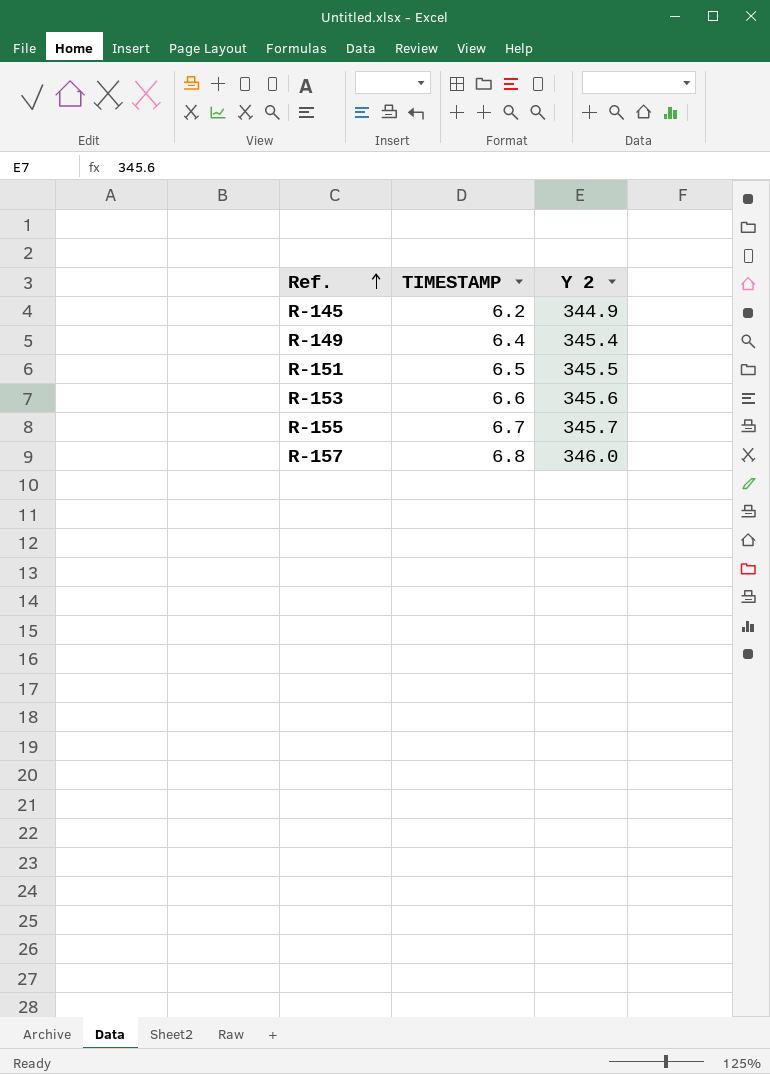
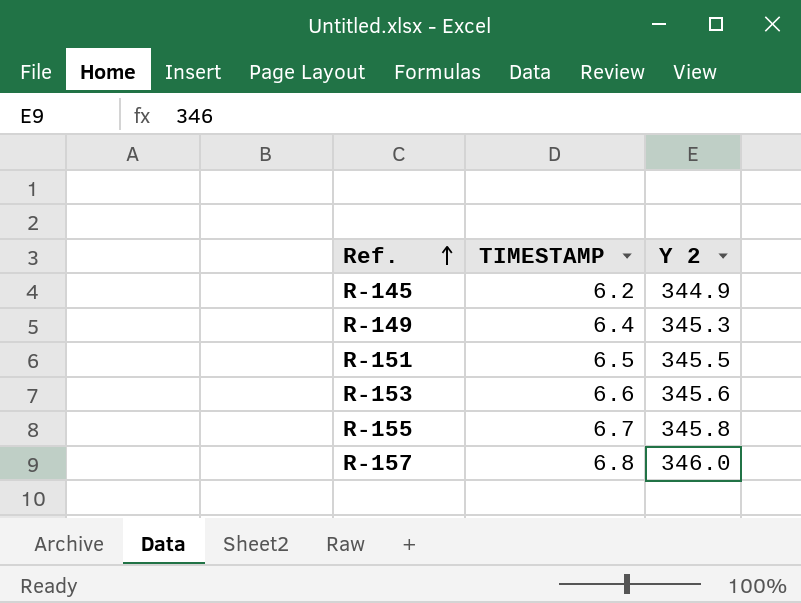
R-149 | Y 2: 345.4 -> 345.3
R-155 | Y 2: 345.7 -> 345.8

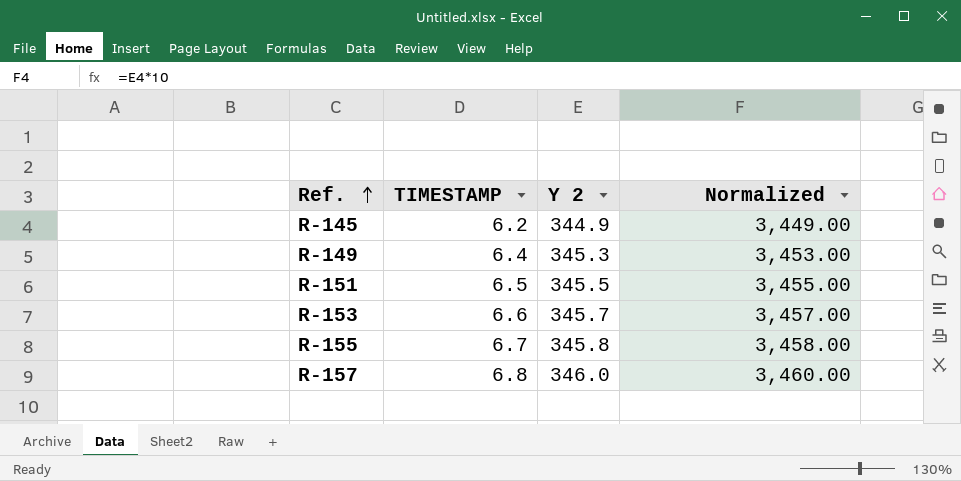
column Normalized | formula: none -> [Y 2] * 10
R-153 | Y 2: 345.6 -> 345.7

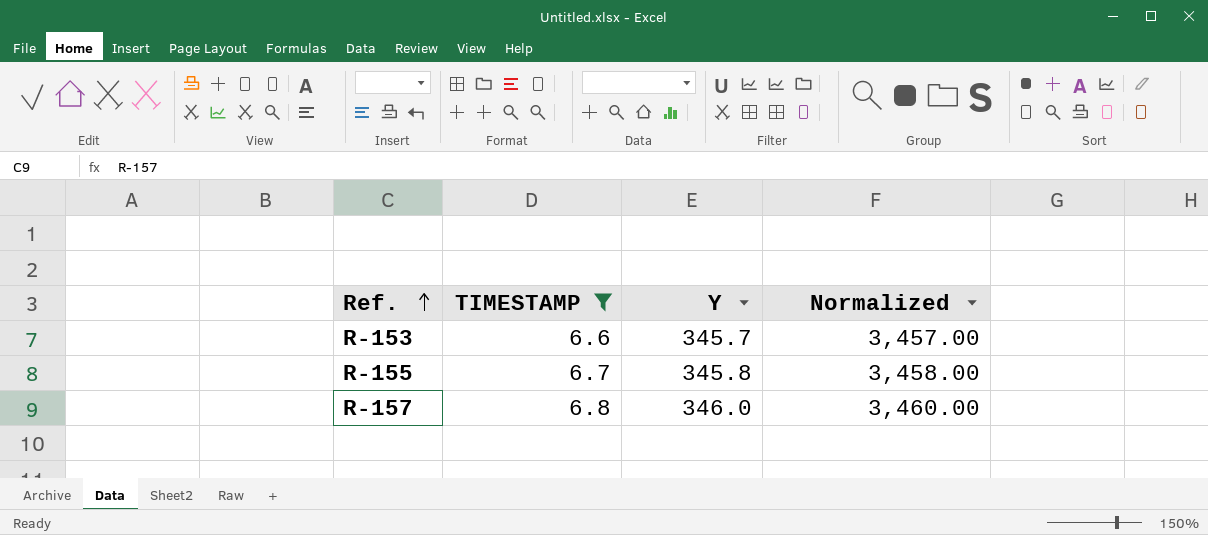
filter: none -> TIMESTAMP >= 6.6
column name: Y 2 -> Y

